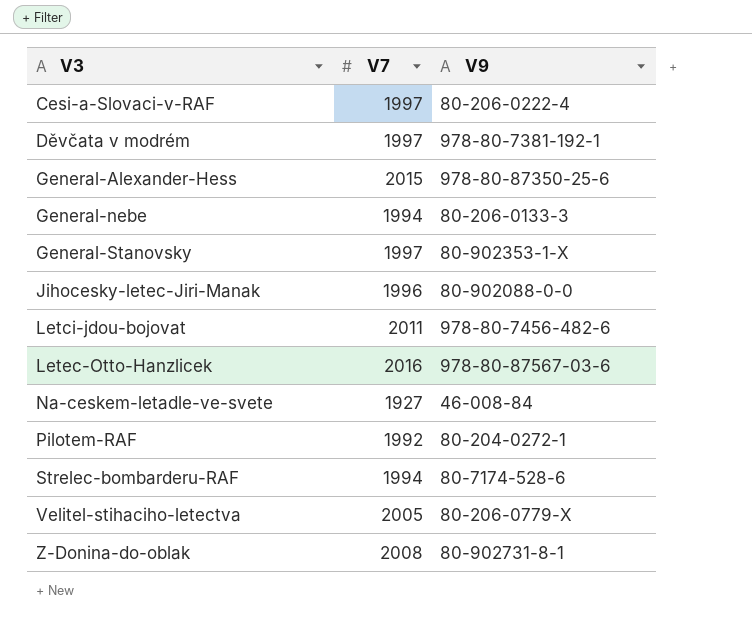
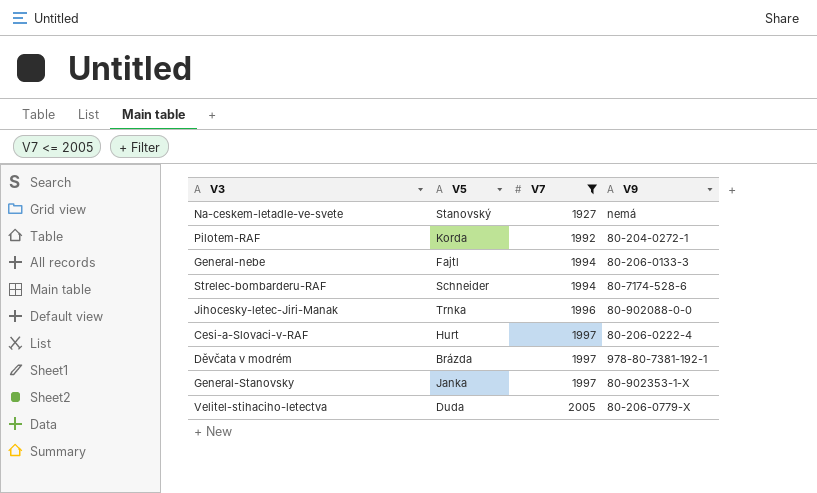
filter: none -> V7 <= 2005
row order: V3 ascending -> V7 ascending
column V5 | position: none -> 2
Na-ceskem-letadle-ve-svete | V9: 46-008-84 -> nemá

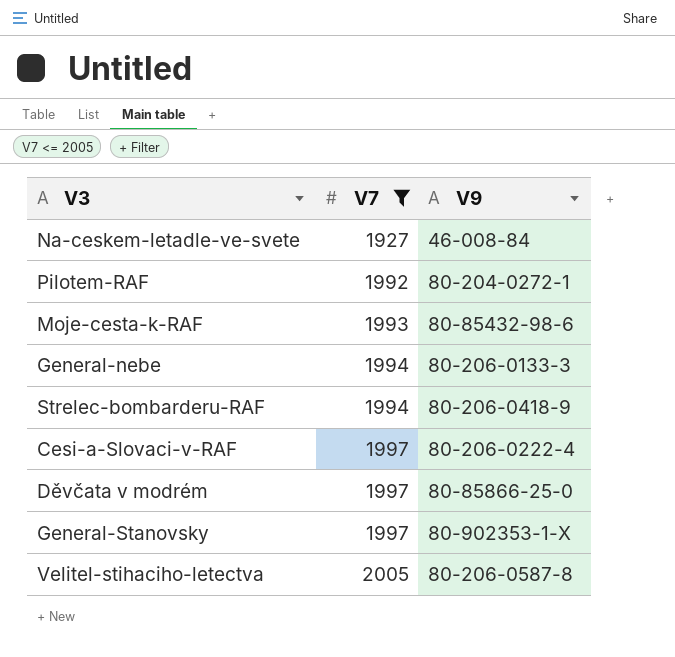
column V5 | position: 2 -> none
row Jihocesky-letec-Jiri-Manak: Trnka | 1996 | 80-902088-0-0 -> none
Na-ceskem-letadle-ve-svete | V9: nemá -> 46-008-84
row Moje-cesta-k-RAF: none -> 1993 | 80-85432-98-6
Strelec-bombarderu-RAF | V9: 80-7174-528-6 -> 80-206-0418-9
Děvčata v modrém | V9: 978-80-7381-192-1 -> 80-85866-25-0
Velitel-stihaciho-letectva | V9: 80-206-0779-X -> 80-206-0587-8

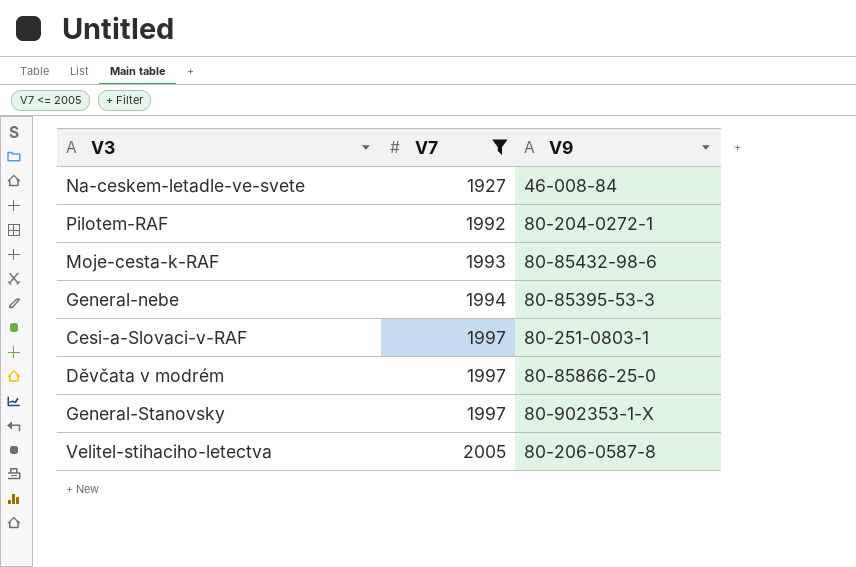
row Strelec-bombarderu-RAF: 1994 | 80-206-0418-9 -> none
General-nebe | V9: 80-206-0133-3 -> 80-85395-53-3
Cesi-a-Slovaci-v-RAF | V9: 80-206-0222-4 -> 80-251-0803-1

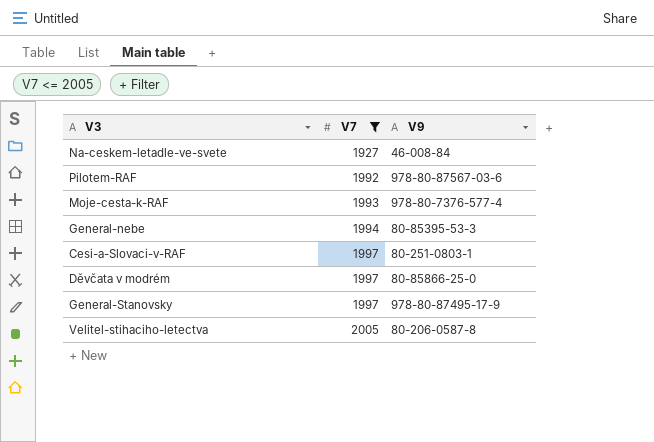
Pilotem-RAF | V9: 80-204-0272-1 -> 978-80-87567-03-6
Moje-cesta-k-RAF | V9: 80-85432-98-6 -> 978-80-7376-577-4
General-Stanovsky | V9: 80-902353-1-X -> 978-80-87495-17-9

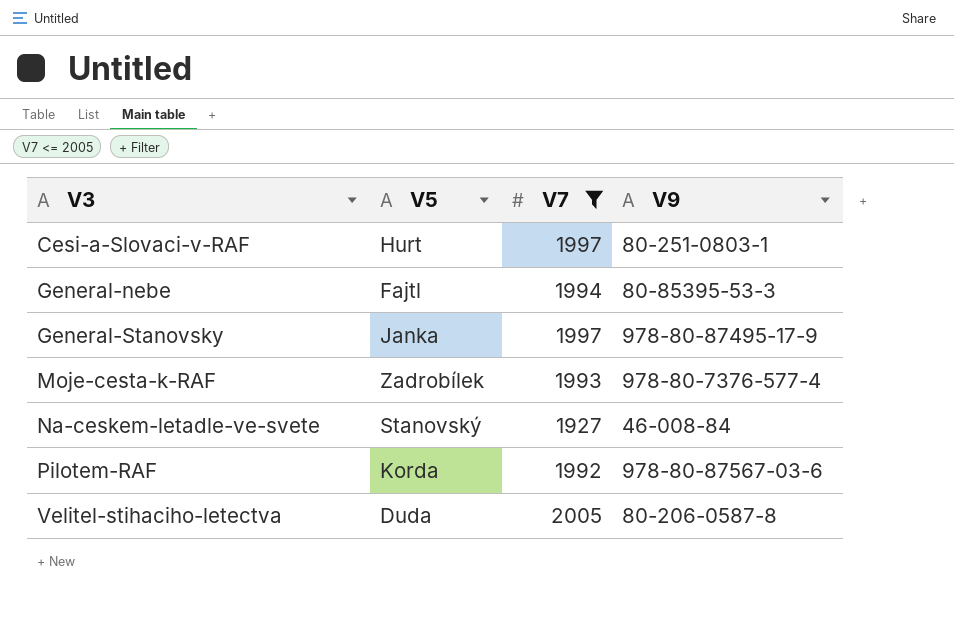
row order: V7 ascending -> V3 ascending
column V5 | position: none -> 2
row Děvčata v modrém: 1997 | 80-85866-25-0 -> none

